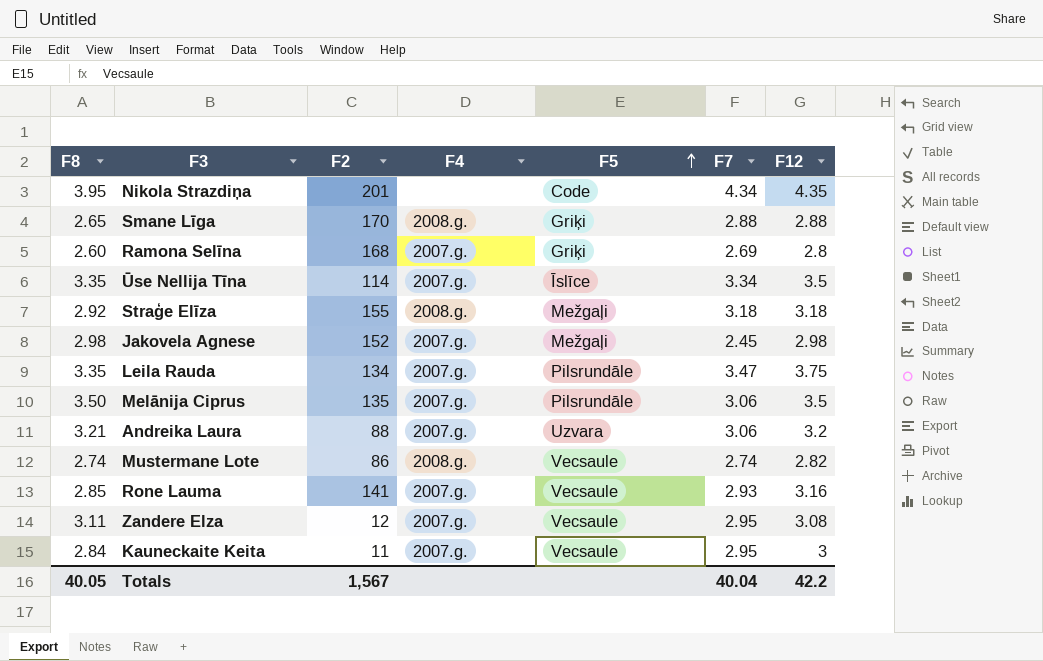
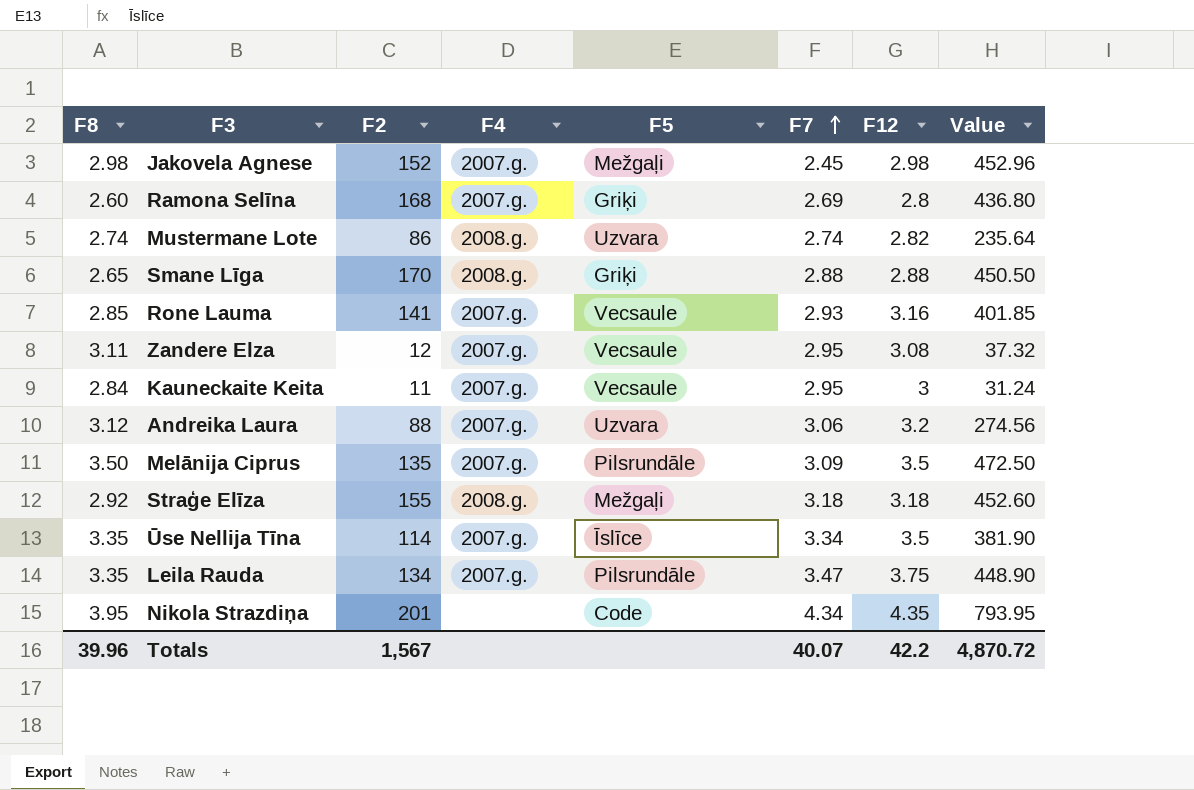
row order: F5 ascending -> F7 ascending
column Value | formula: none -> [F8] * [F2]
Mustermane Lote | F5: Vecsaule -> Uzvara
Andreika Laura | F8: 3.21 -> 3.12
Melānija Ciprus | F7: 3.06 -> 3.09
Totals | F8: 40.05 -> 39.96
Totals | F7: 40.04 -> 40.07

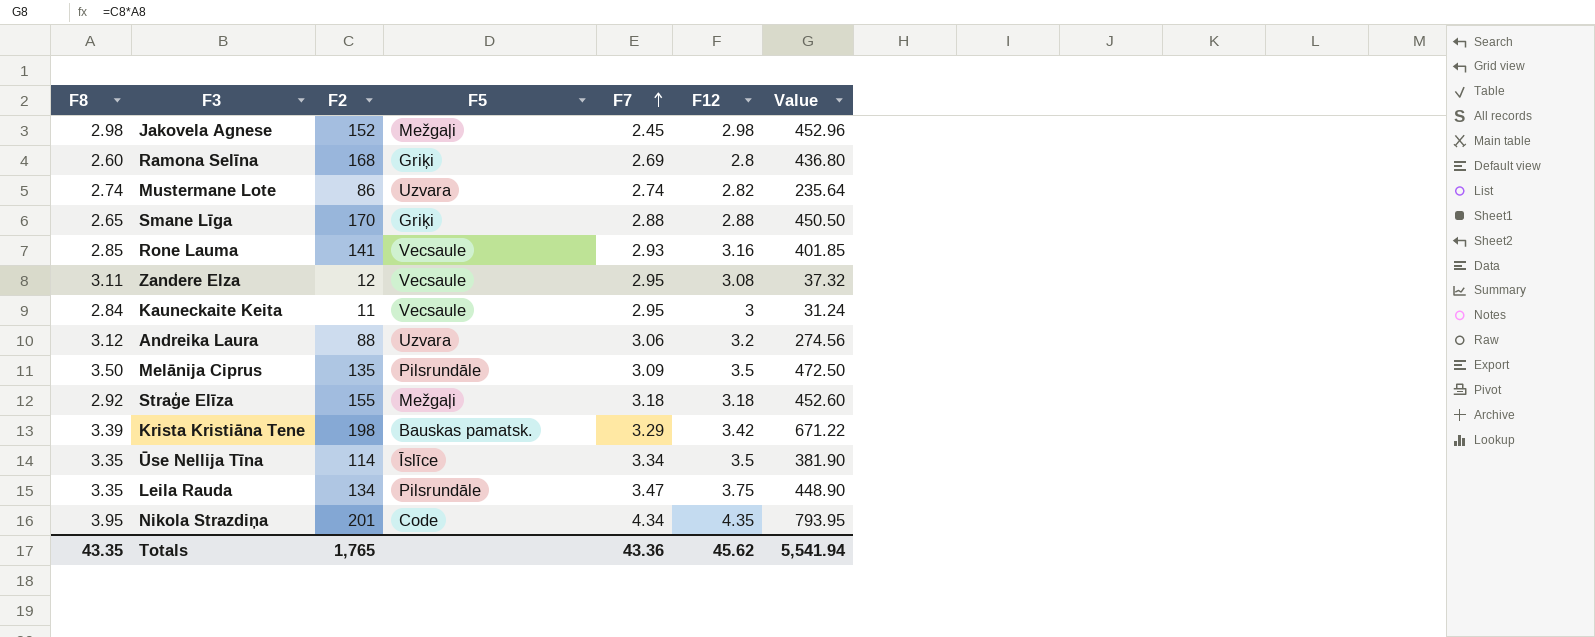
column F4 | position: 4 -> none
row Krista Kristiāna Tene: none -> 3.39 | 198 | Bauskas pamatsk. | 3.29 | 3.42 | 671.22
Totals | F8: 39.96 -> 43.35
Totals | F2: 1,567 -> 1,765
Totals | F7: 40.07 -> 43.36
Totals | F12: 42.2 -> 45.62
Totals | Value: 4,870.72 -> 5,541.94

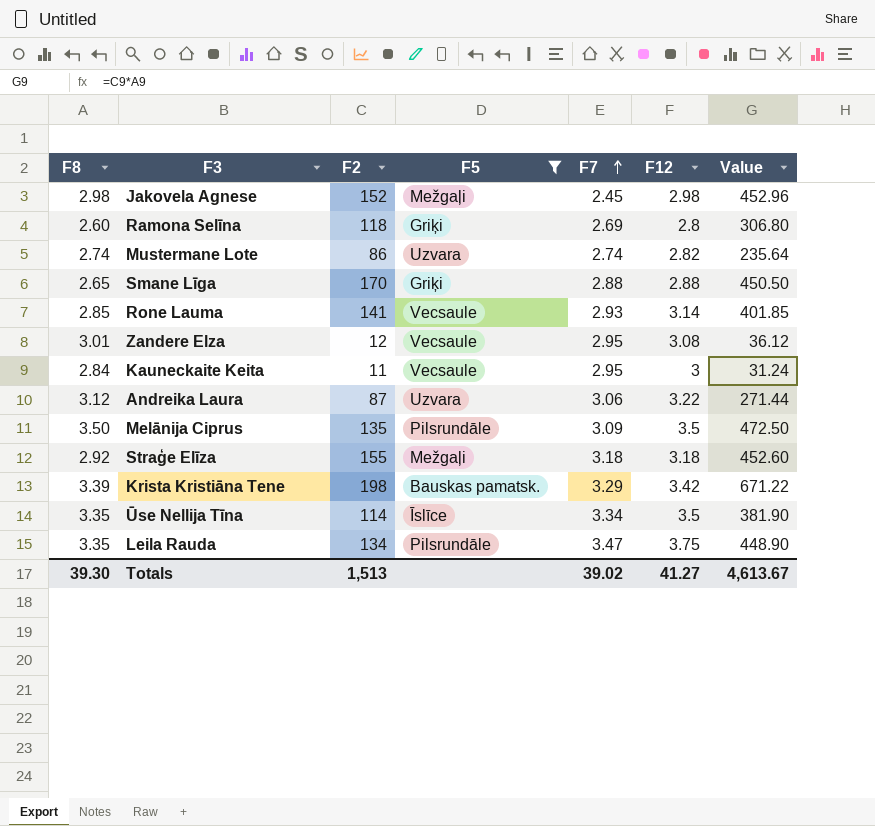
filter: none -> F5 != Code
Ramona Selīna | F2: 168 -> 118
Ramona Selīna | Value: 436.80 -> 306.80
Rone Lauma | F12: 3.16 -> 3.14
Zandere Elza | F8: 3.11 -> 3.01
Zandere Elza | Value: 37.32 -> 36.12
Andreika Laura | F2: 88 -> 87
Andreika Laura | F12: 3.2 -> 3.22
Andreika Laura | Value: 274.56 -> 271.44
Totals | F8: 43.35 -> 39.30
Totals | F2: 1,765 -> 1,513
Totals | F7: 43.36 -> 39.02
Totals | F12: 45.62 -> 41.27
Totals | Value: 5,541.94 -> 4,613.67

